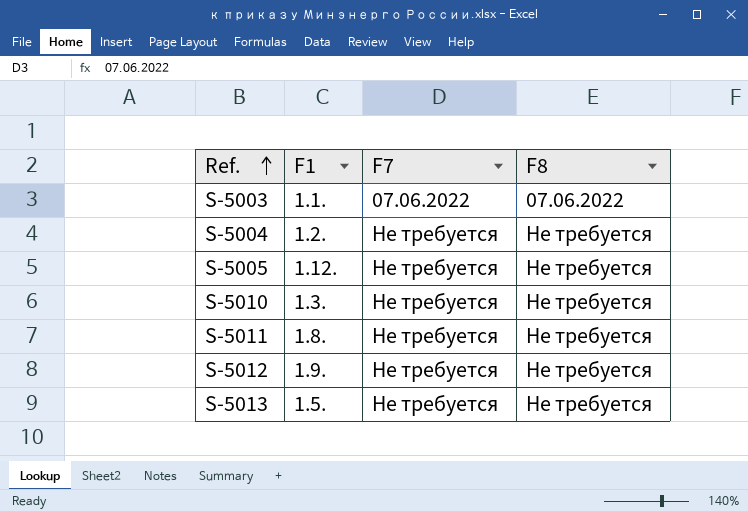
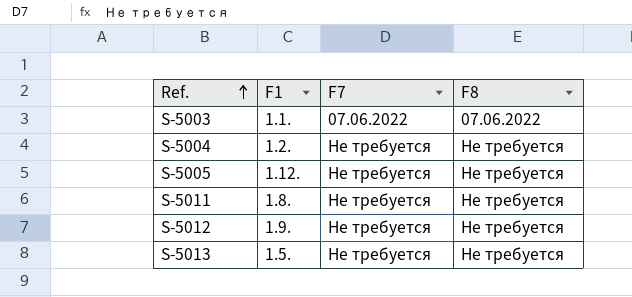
row S-5010: 1.3. | Не требуется | Не требуется -> none

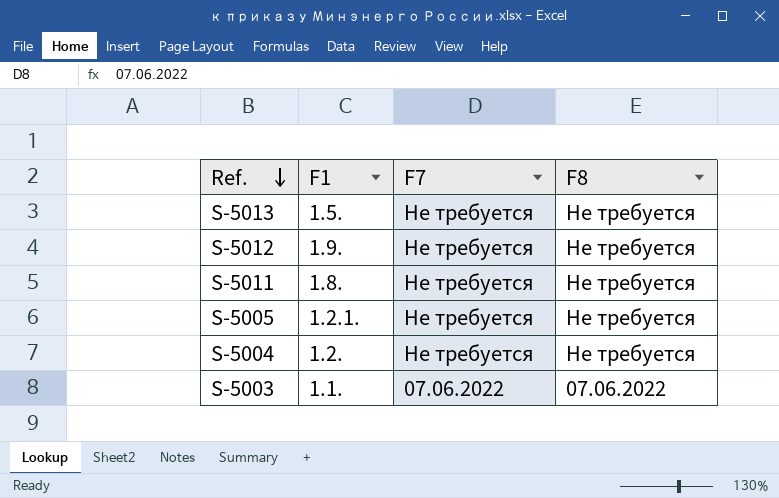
row order: Ref. ascending -> Ref. descending
S-5005 | F1: 1.12. -> 1.2.1.

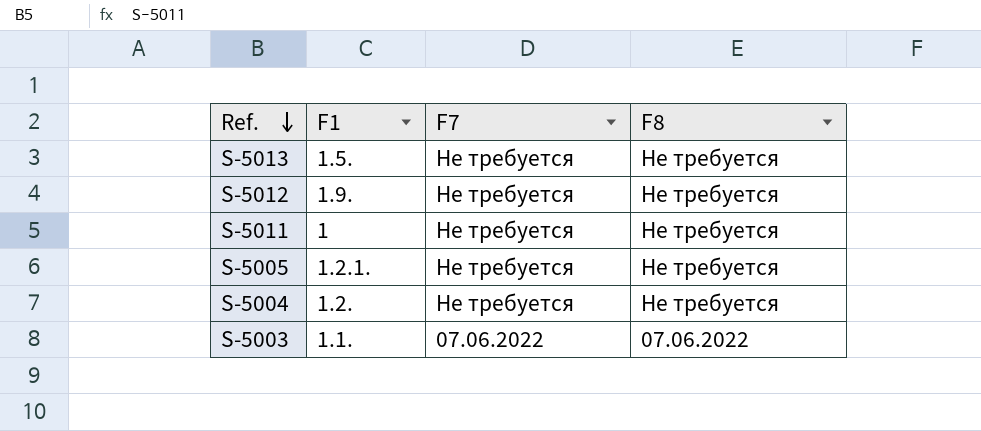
S-5011 | F1: 1.8. -> 1

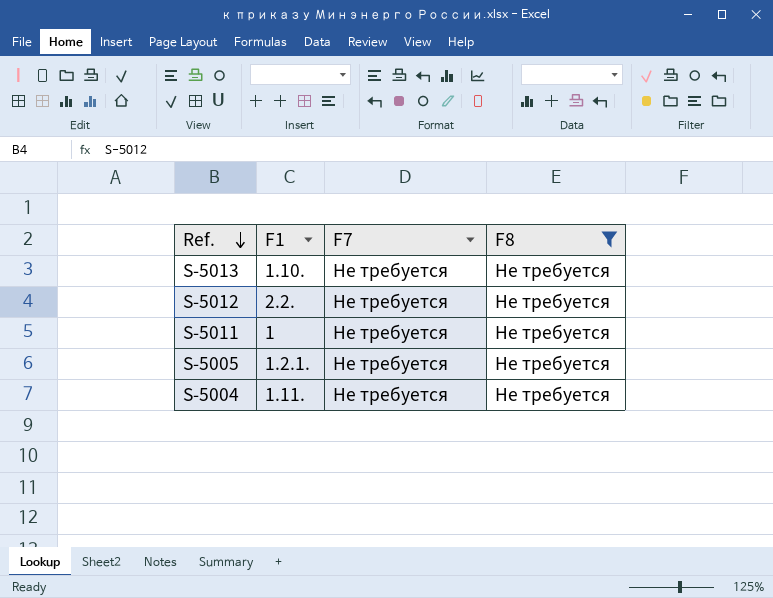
filter: none -> F8 = Не требуется
S-5013 | F1: 1.5. -> 1.10.
S-5012 | F1: 1.9. -> 2.2.
S-5004 | F1: 1.2. -> 1.11.

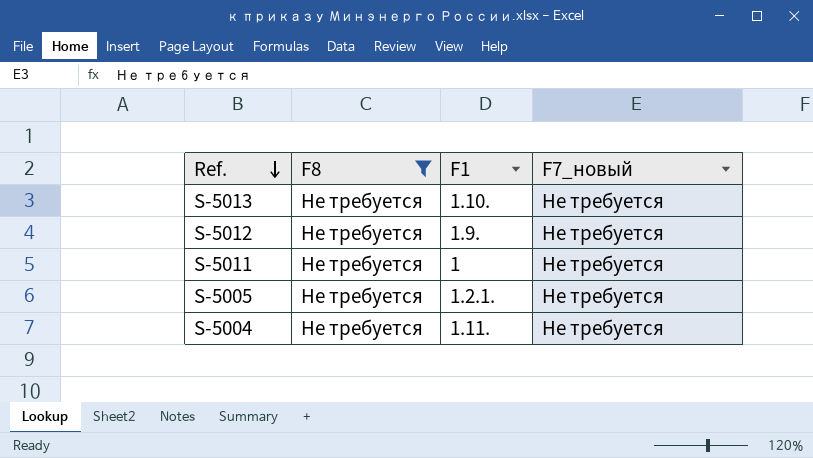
column F8 | position: 4 -> 2
column name: F7 -> F7_новый
S-5012 | F1: 2.2. -> 1.9.

